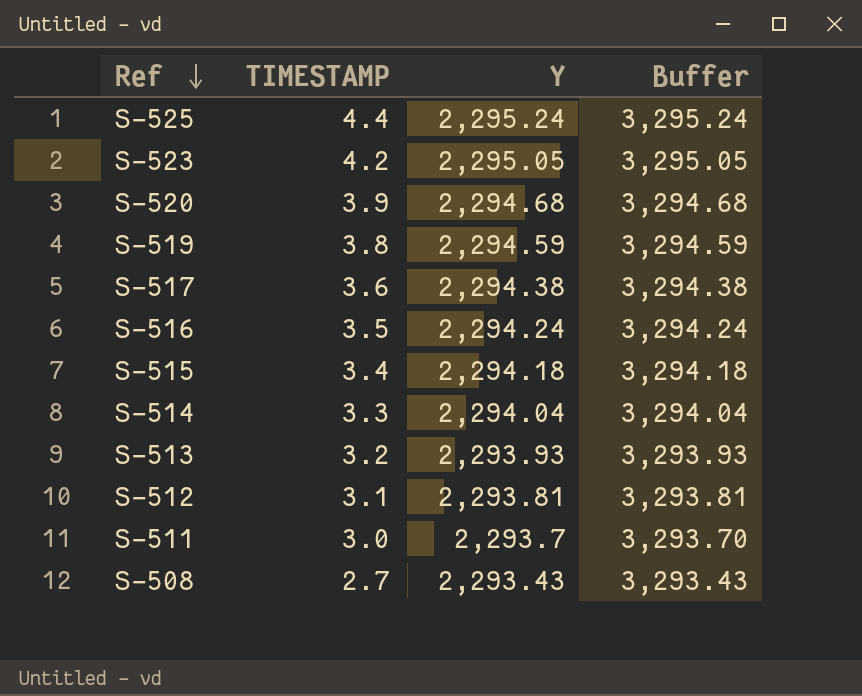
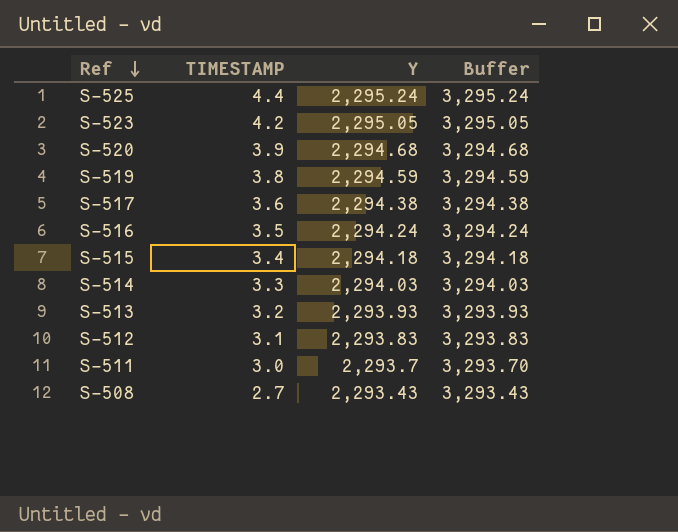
S-514 | Y: 2,294.04 -> 2,294.03
S-514 | Buffer: 3,294.04 -> 3,294.03
S-512 | Y: 2,293.81 -> 2,293.83
S-512 | Buffer: 3,293.81 -> 3,293.83

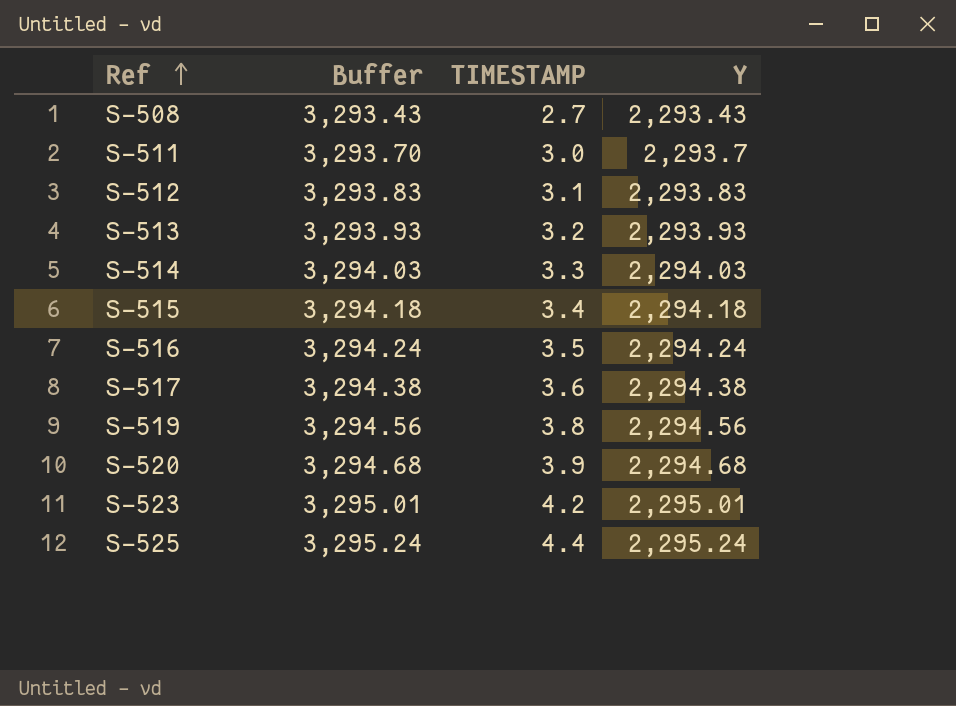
row order: Ref descending -> Ref ascending
column Buffer | position: 4 -> 2
S-519 | Buffer: 3,294.59 -> 3,294.56
S-519 | Y: 2,294.59 -> 2,294.56
S-523 | Buffer: 3,295.05 -> 3,295.01
S-523 | Y: 2,295.05 -> 2,295.01

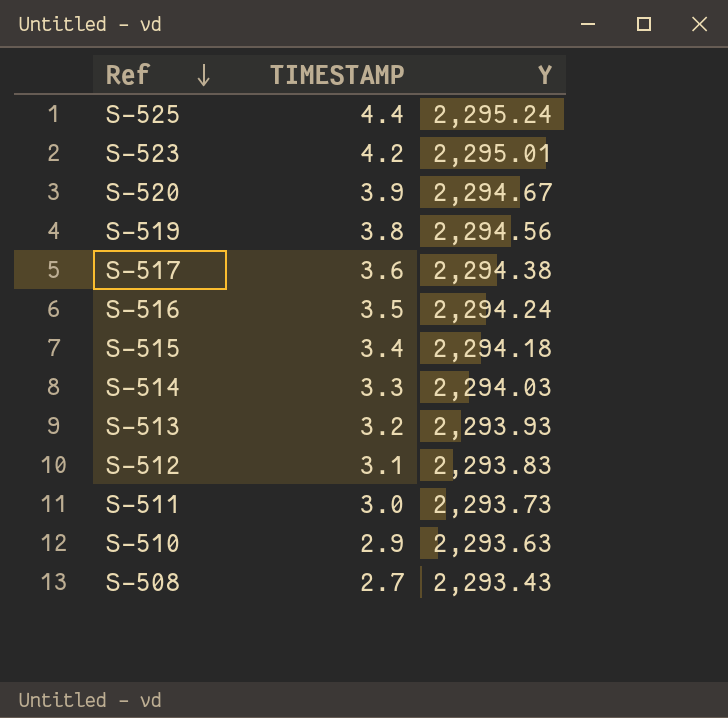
row order: Ref ascending -> Ref descending
column Buffer | formula: [Y] + 1000 -> none
S-520 | Y: 2,294.68 -> 2,294.67
S-511 | Y: 2,293.7 -> 2,293.73
row S-510: none -> 2.9 | 2,293.63

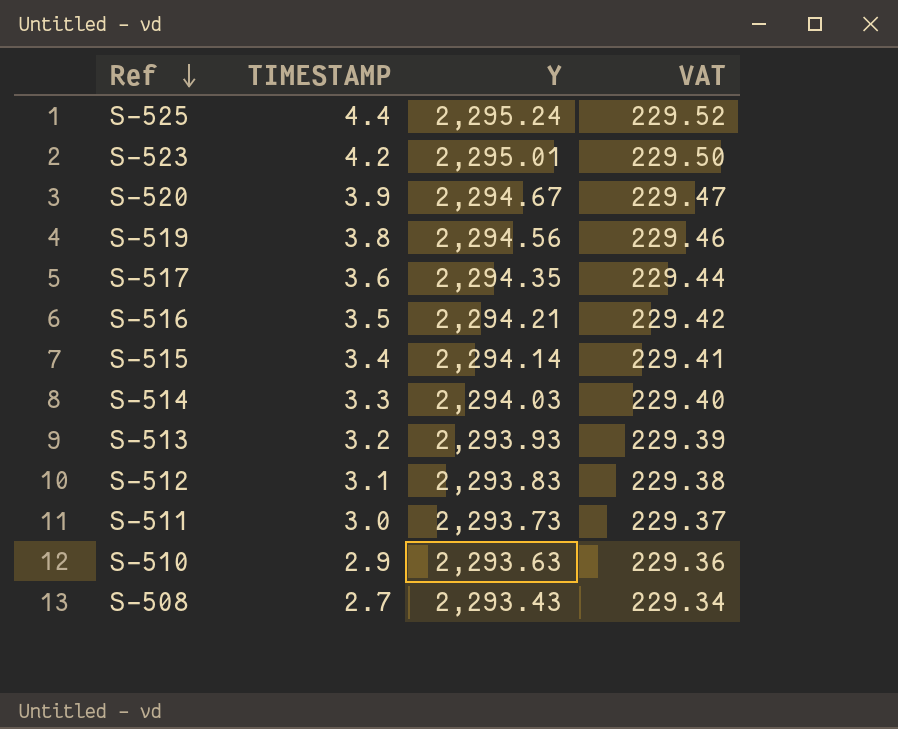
column VAT | formula: none -> [Y] * 0.1
S-517 | Y: 2,294.38 -> 2,294.35
S-516 | Y: 2,294.24 -> 2,294.21
S-515 | Y: 2,294.18 -> 2,294.14

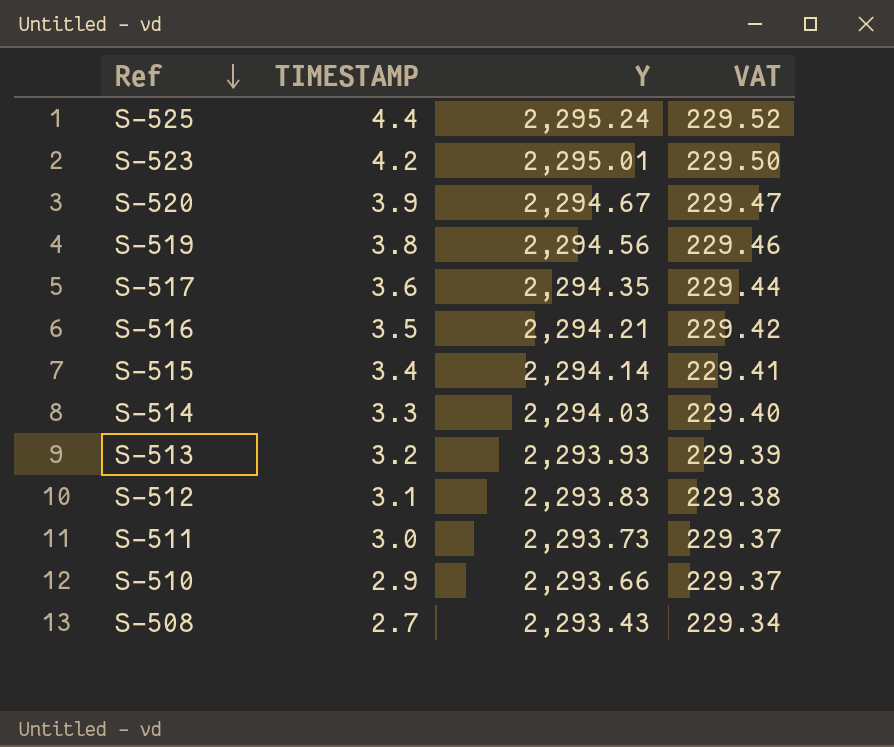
S-510 | Y: 2,293.63 -> 2,293.66
S-510 | VAT: 229.36 -> 229.37

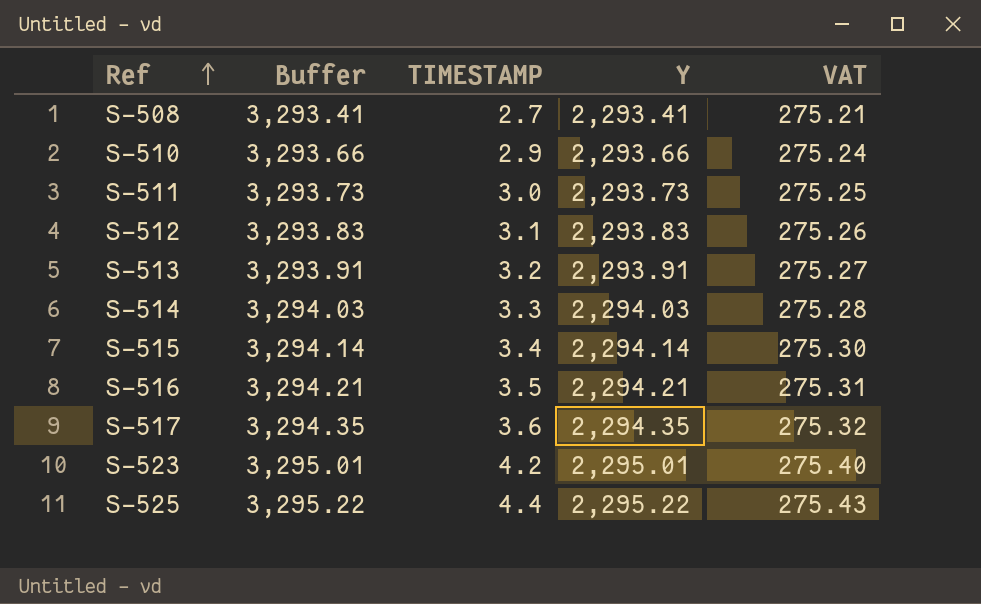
row order: Ref descending -> Ref ascending
column Buffer | formula: none -> [Y] + 1000
column VAT | formula: [Y] * 0.1 -> [Y] * 0.12
row S-520: 3.9 | 2,294.67 | 229.47 -> none
row S-519: 3.8 | 2,294.56 | 229.46 -> none
S-508 | Y: 2,293.43 -> 2,293.41
S-513 | Y: 2,293.93 -> 2,293.91
S-525 | Y: 2,295.24 -> 2,295.22

